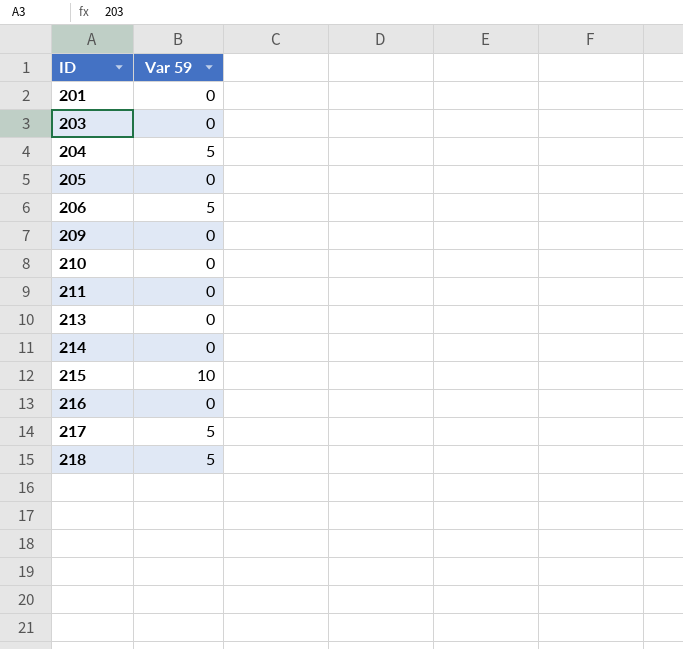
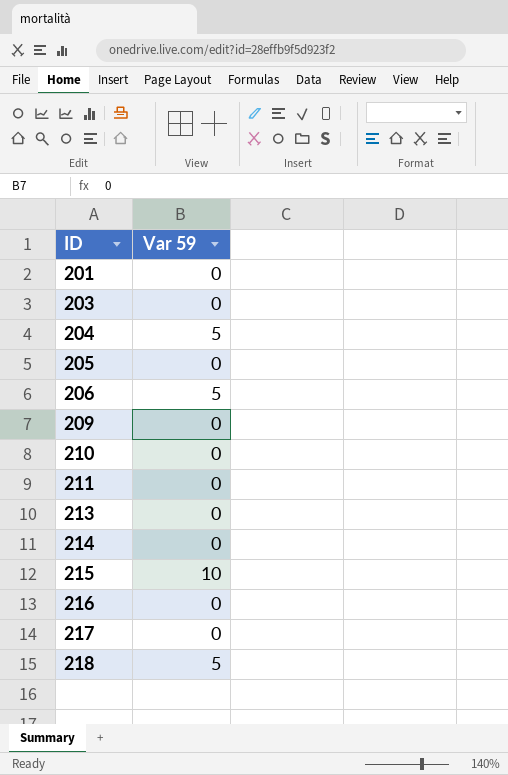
217 | Var 59: 5 -> 0

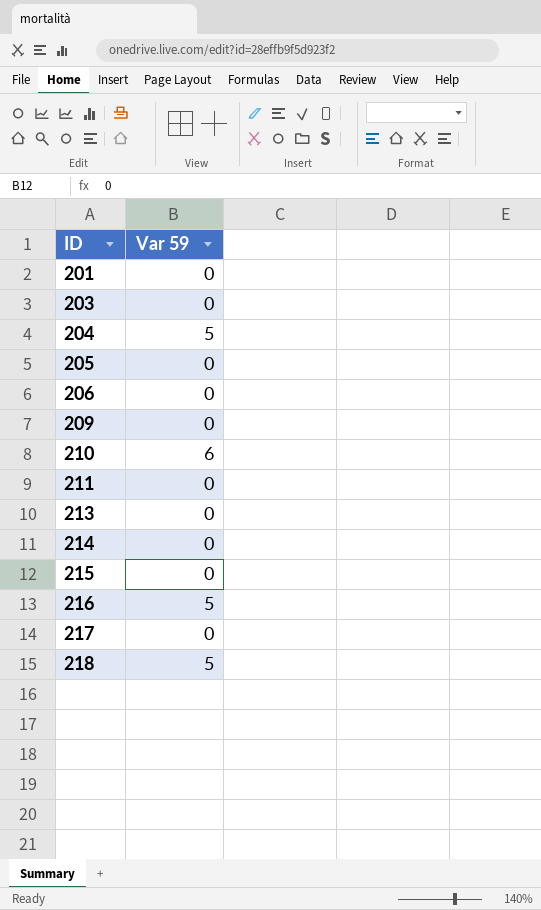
206 | Var 59: 5 -> 0
210 | Var 59: 0 -> 6
215 | Var 59: 10 -> 0
216 | Var 59: 0 -> 5

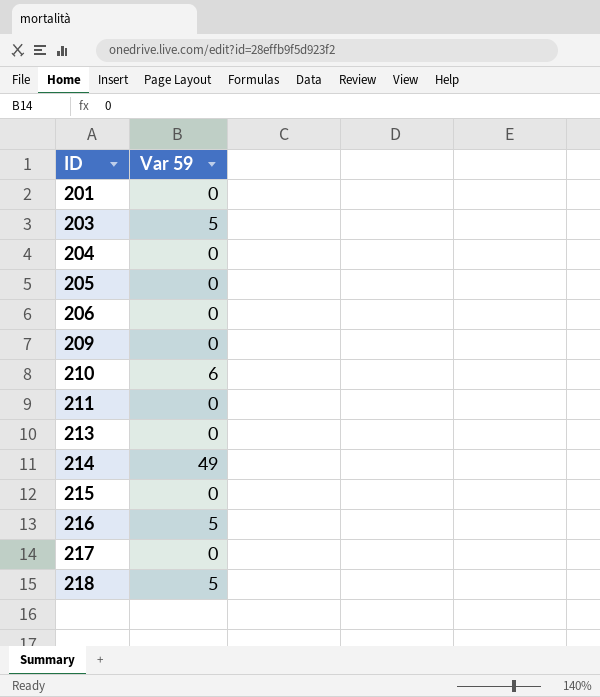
203 | Var 59: 0 -> 5
204 | Var 59: 5 -> 0
214 | Var 59: 0 -> 49

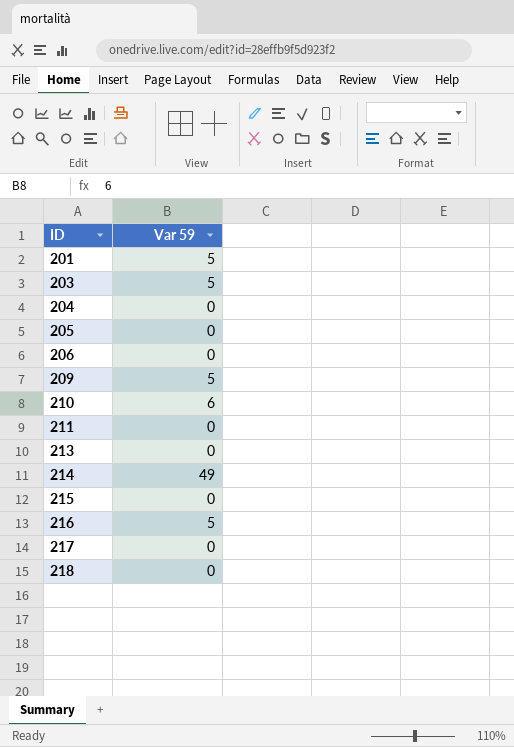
201 | Var 59: 0 -> 5
209 | Var 59: 0 -> 5
218 | Var 59: 5 -> 0

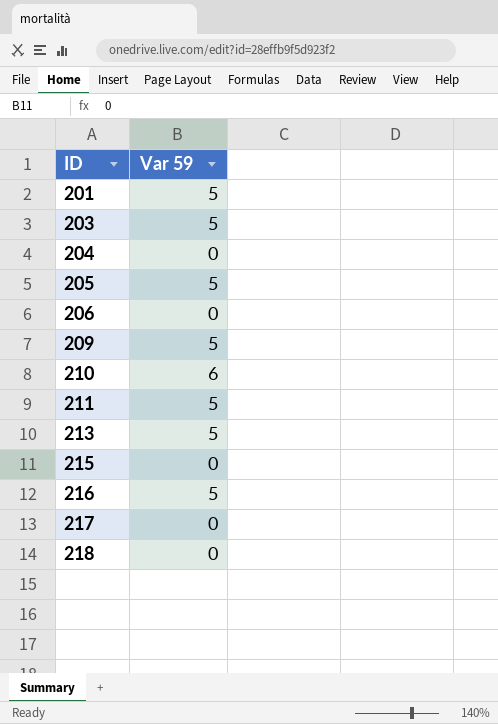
row 214: 49 -> none
205 | Var 59: 0 -> 5
211 | Var 59: 0 -> 5
213 | Var 59: 0 -> 5

